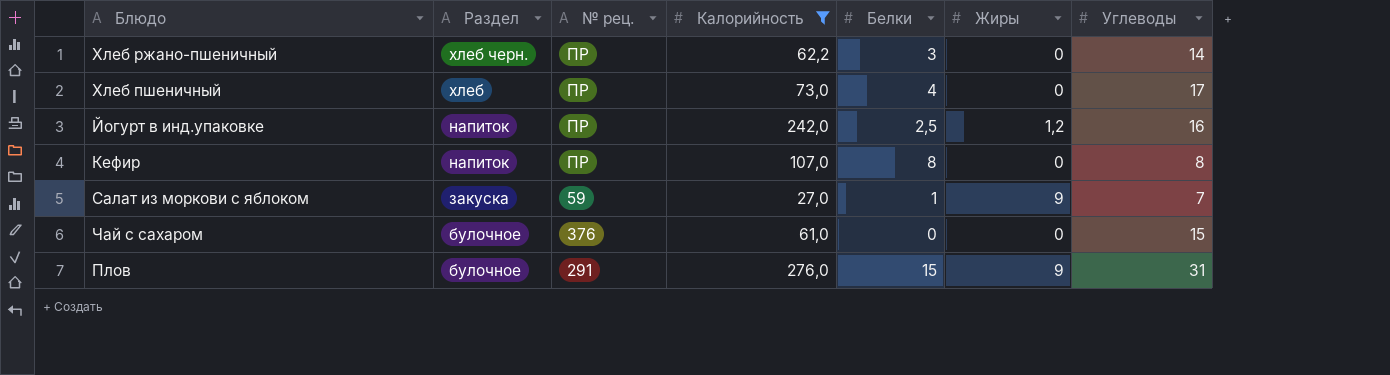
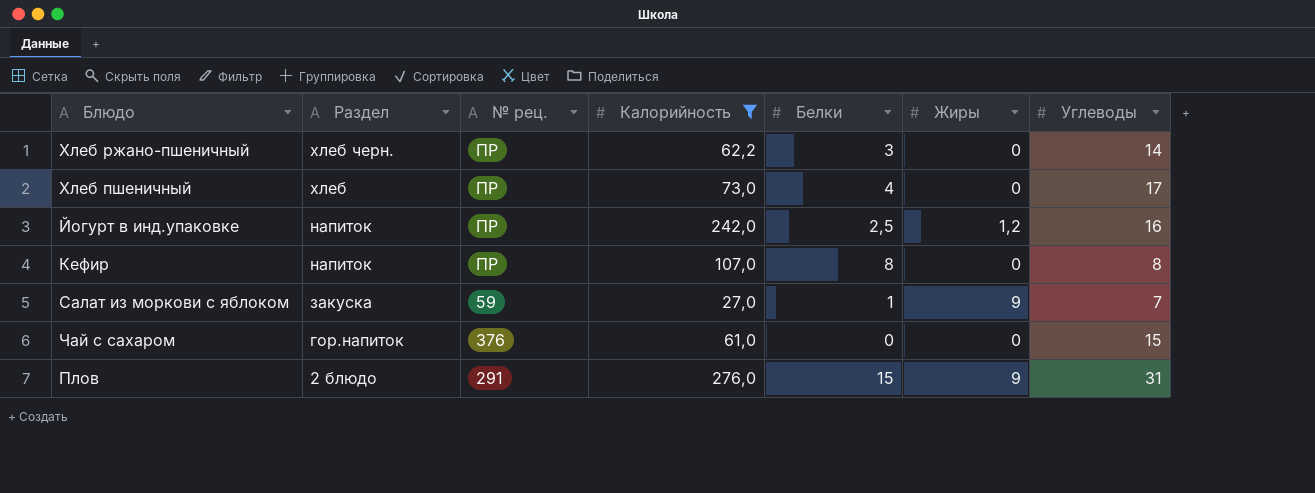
Чай с сахаром | Раздел: булочное -> гор.напиток
Плов | Раздел: булочное -> 2 блюдо

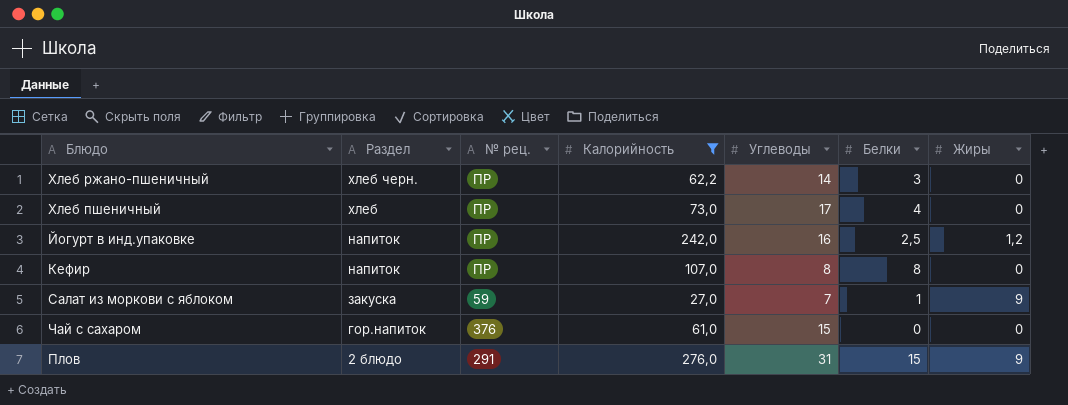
column Углеводы | position: 7 -> 5

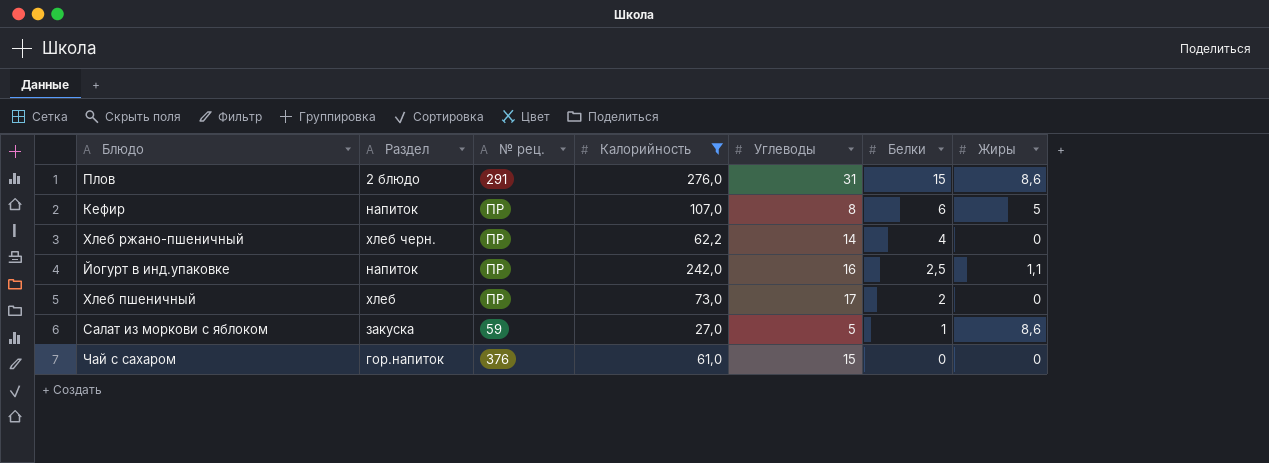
row order: Раздел descending -> Белки descending
Плов | Жиры: 9 -> 8,6
Кефир | Белки: 8 -> 6
Кефир | Жиры: 0 -> 5
Хлеб ржано-пшеничный | Белки: 3 -> 4
Йогурт в инд.упаковке | Жиры: 1,2 -> 1,1
Хлеб пшеничный | Белки: 4 -> 2
Салат из моркови с яблоком | Углеводы: 7 -> 5
Салат из моркови с яблоком | Жиры: 9 -> 8,6

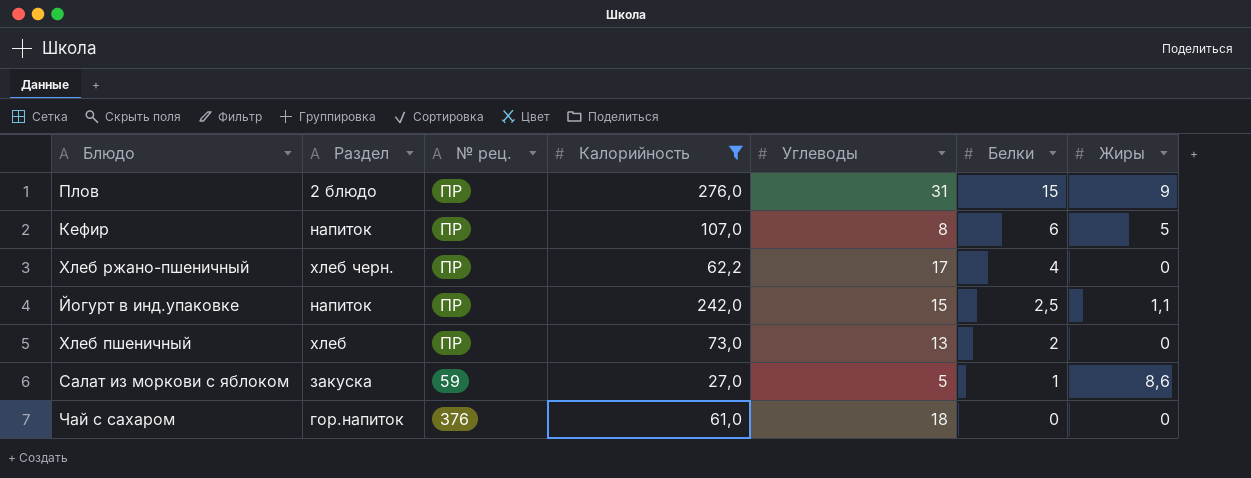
Плов | № рец.: 291 -> ПР
Плов | Жиры: 8,6 -> 9
Хлеб ржано-пшеничный | Углеводы: 14 -> 17
Йогурт в инд.упаковке | Углеводы: 16 -> 15
Хлеб пшеничный | Углеводы: 17 -> 13
Чай с сахаром | Углеводы: 15 -> 18

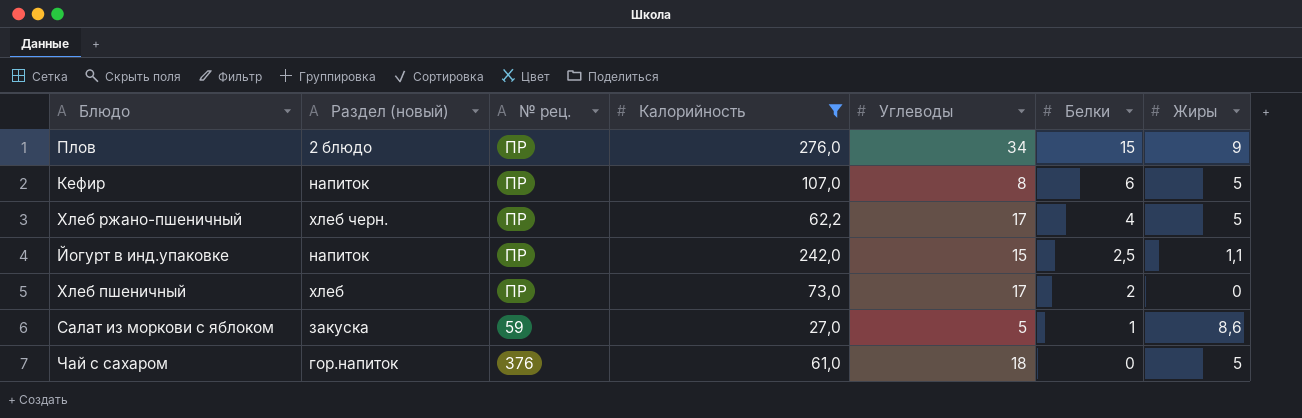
column name: Раздел -> Раздел (новый)
Плов | Углеводы: 31 -> 34
Хлеб ржано-пшеничный | Жиры: 0 -> 5
Хлеб пшеничный | Углеводы: 13 -> 17
Чай с сахаром | Жиры: 0 -> 5

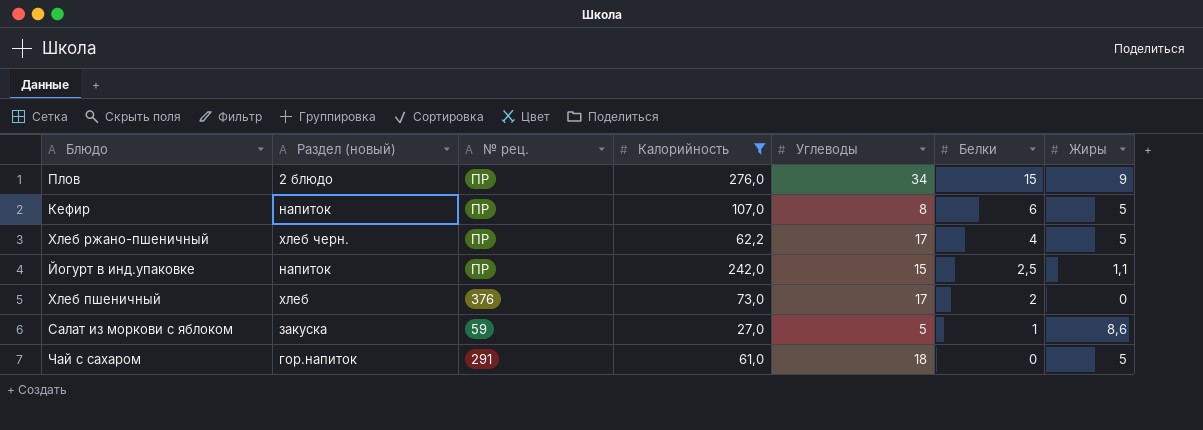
Хлеб пшеничный | № рец.: ПР -> 376
Чай с сахаром | № рец.: 376 -> 291

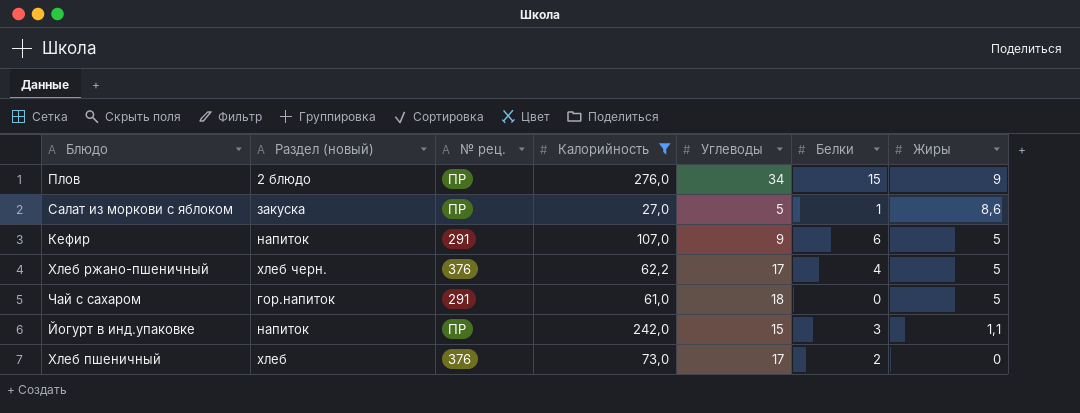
row order: Белки descending -> Жиры descending
Салат из моркови с яблоком | № рец.: 59 -> ПР
Кефир | № рец.: ПР -> 291
Кефир | Углеводы: 8 -> 9
Хлеб ржано-пшеничный | № рец.: ПР -> 376
Йогурт в инд.упаковке | Белки: 2,5 -> 3

